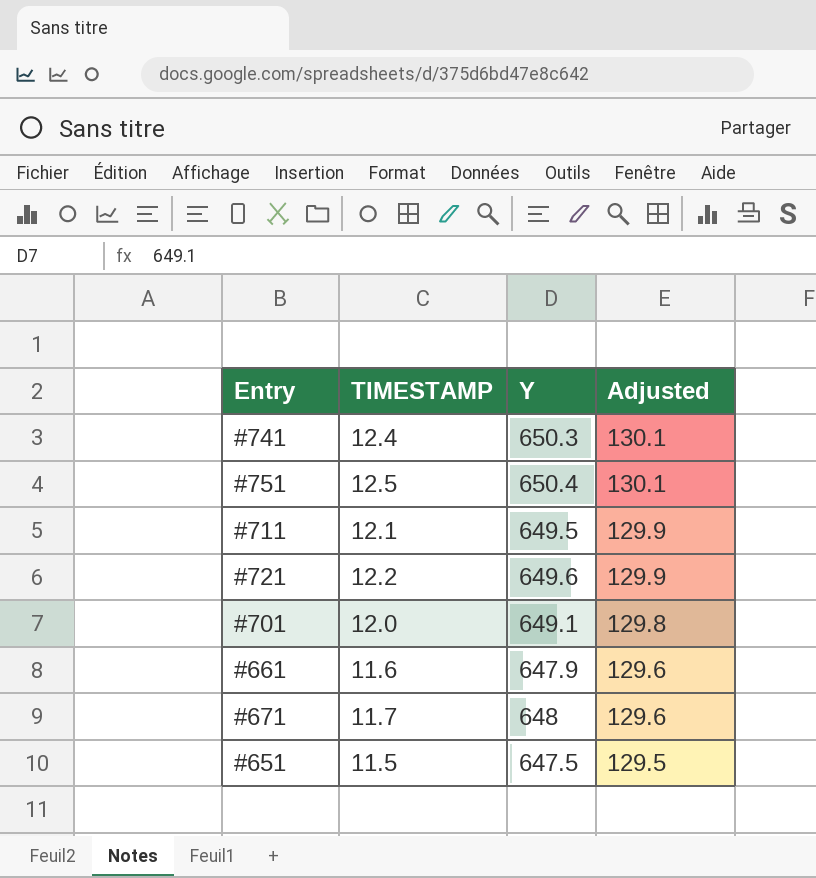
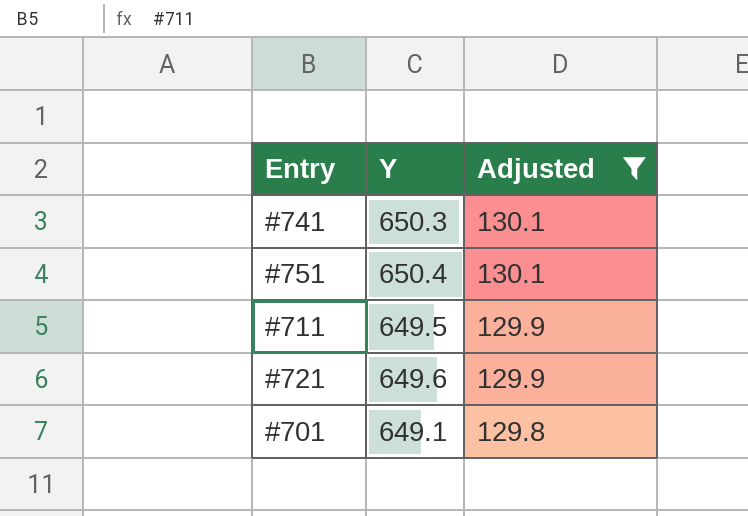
filter: none -> Adjusted >= 129.8
column TIMESTAMP | position: 2 -> none

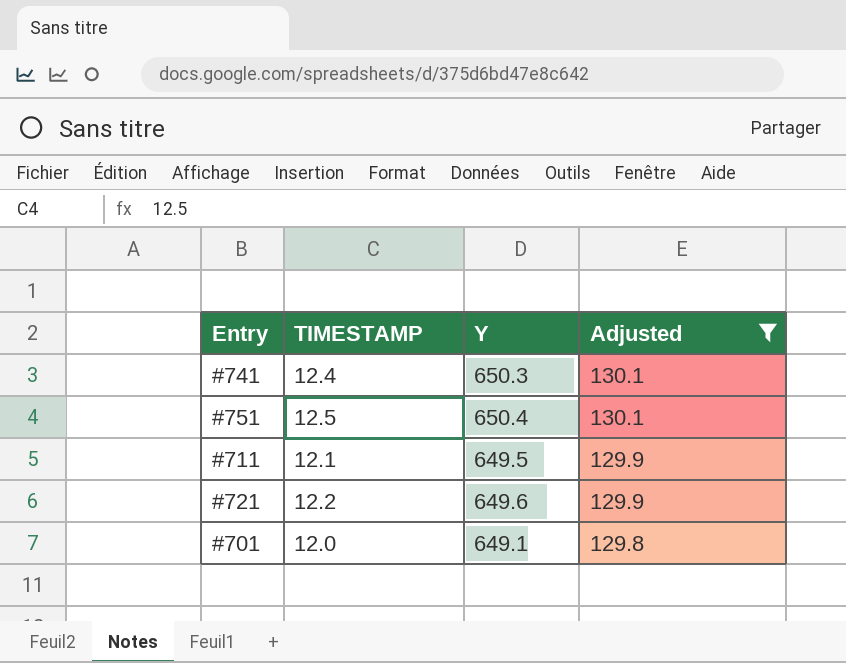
column TIMESTAMP | position: none -> 2

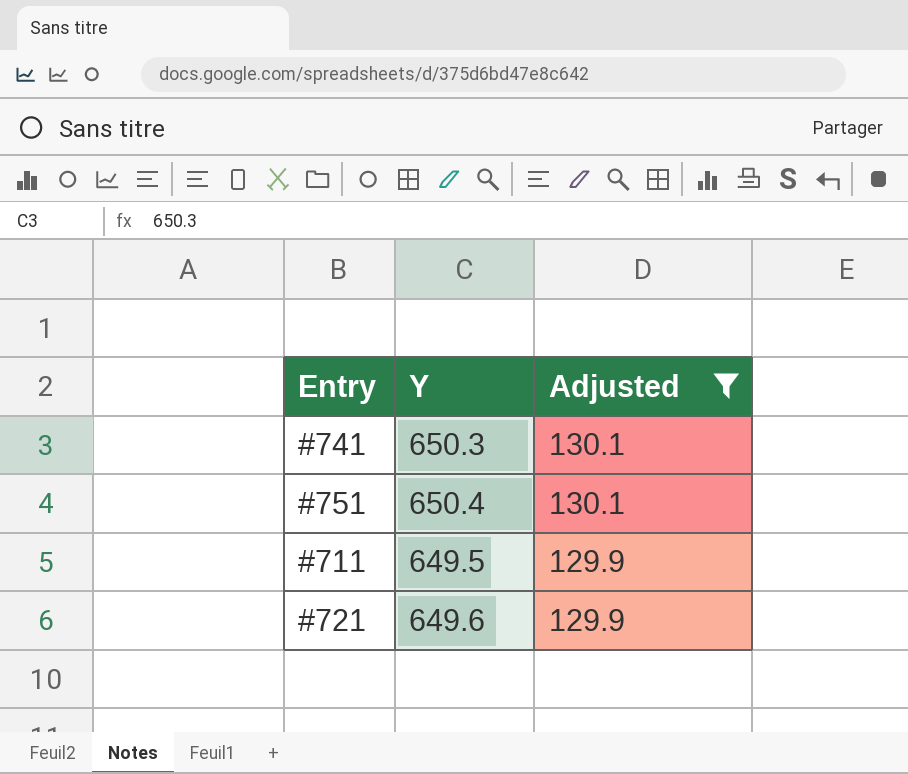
column TIMESTAMP | position: 2 -> none
row #701: 12.0 | 649.1 | 129.8 -> none

